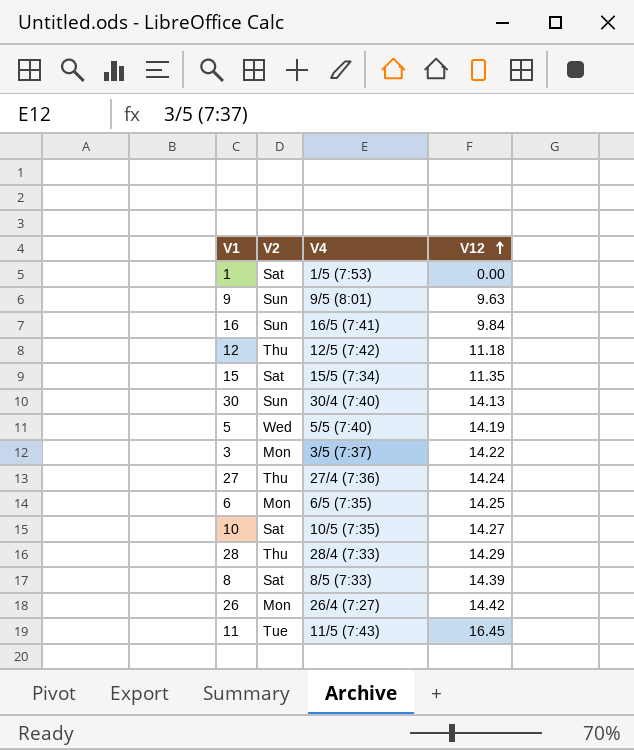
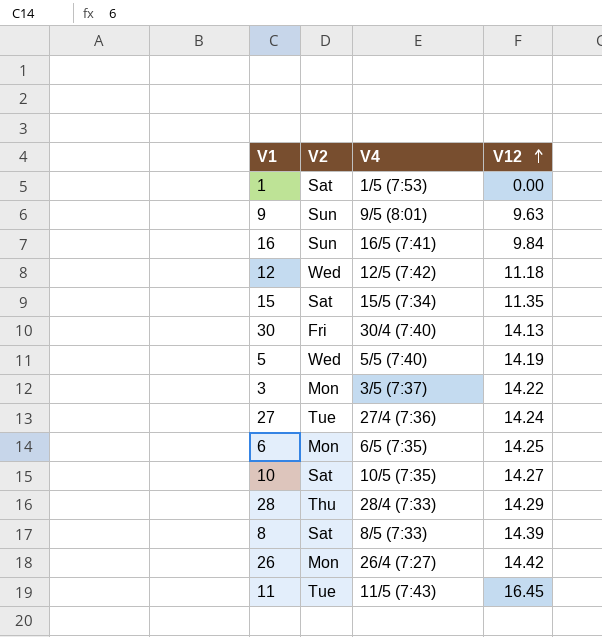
12 | V2: Thu -> Wed
30 | V2: Sun -> Fri
27 | V2: Thu -> Tue

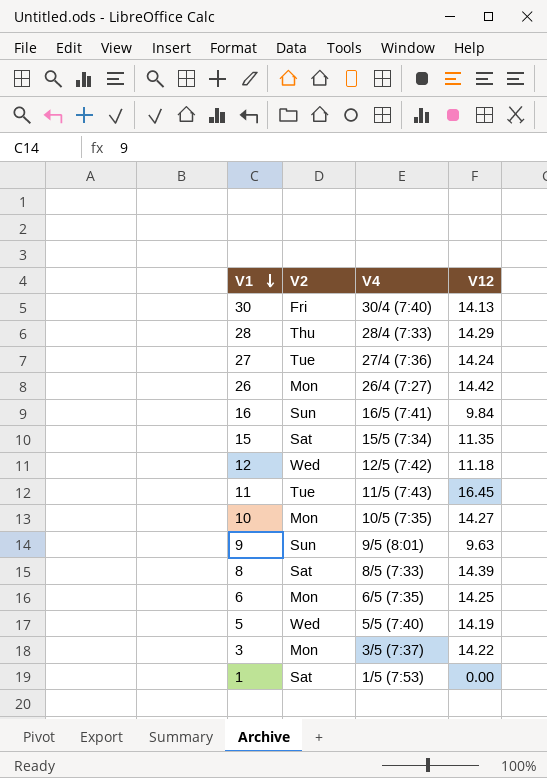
row order: V12 ascending -> V1 descending
10 | V2: Sat -> Mon

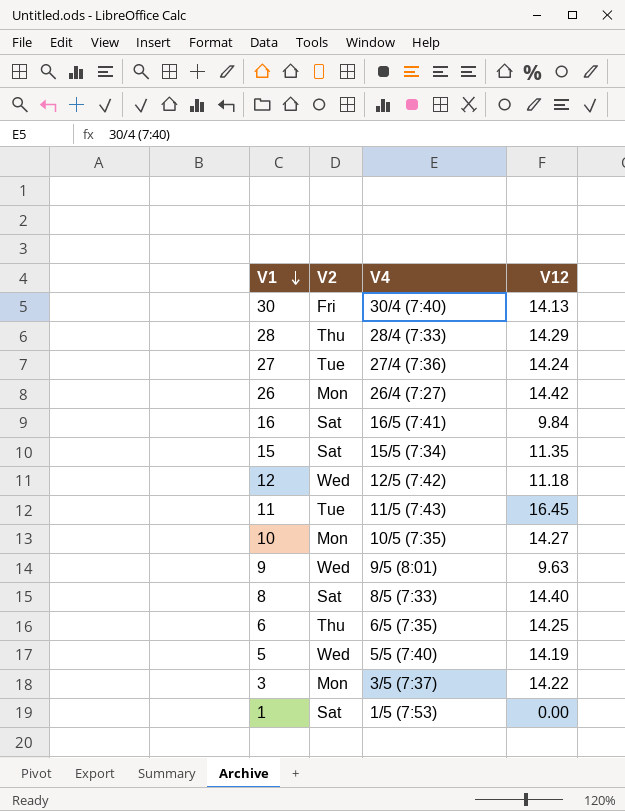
16 | V2: Sun -> Sat
9 | V2: Sun -> Wed
8 | V12: 14.39 -> 14.40
6 | V2: Mon -> Thu

